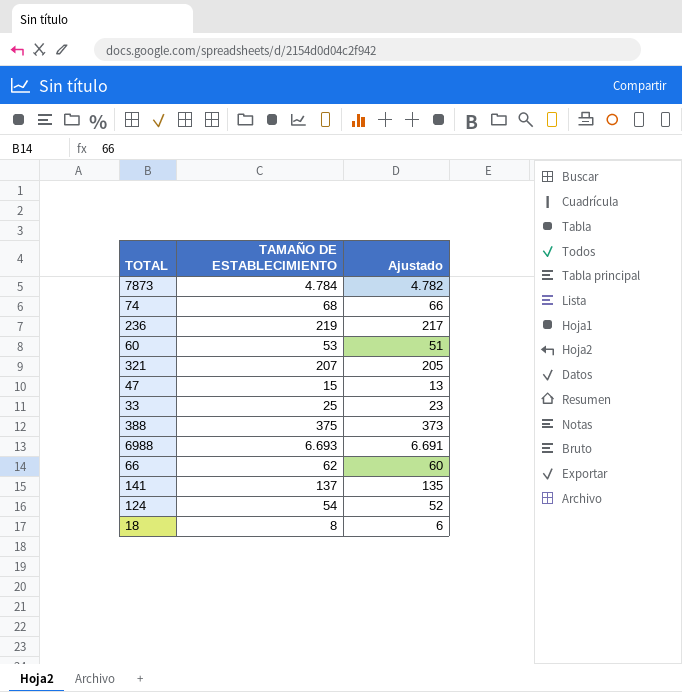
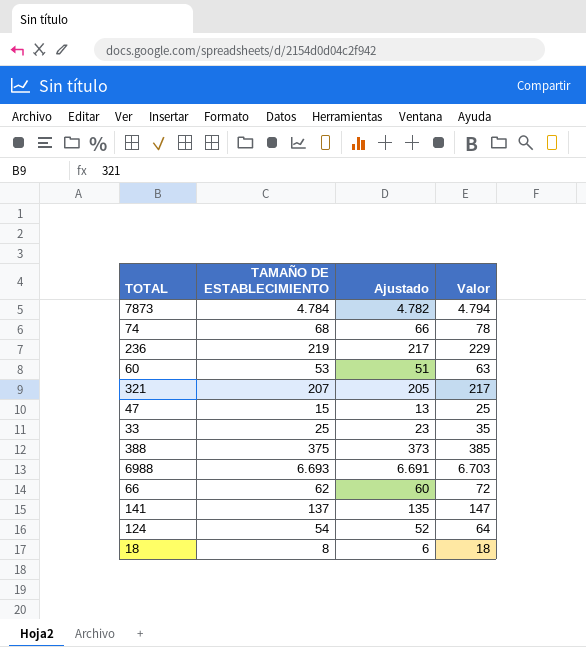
column Valor | formula: none -> [TAMAÑO DE ESTABLECIMIENTO] + 10

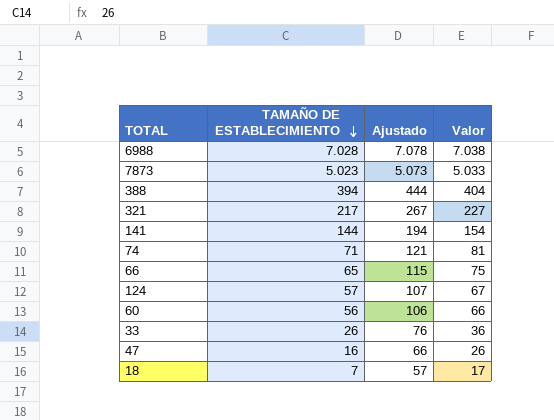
row order: none -> TAMAÑO DE ESTABLECIMIENTO descending
column Ajustado | formula: [TAMAÑO DE ESTABLECIMIENTO] - 2 -> [TAMAÑO DE ESTABLECIMIENTO] + 50
row 236: 219 | 217 | 229 -> none
6988 | TAMAÑO DE ESTABLECIMIENTO: 6.693 -> 7.028
6988 | Valor: 6.703 -> 7.038
7873 | TAMAÑO DE ESTABLECIMIENTO: 4.784 -> 5.023
7873 | Valor: 4.794 -> 5.033
388 | TAMAÑO DE ESTABLECIMIENTO: 375 -> 394
388 | Valor: 385 -> 404
321 | TAMAÑO DE ESTABLECIMIENTO: 207 -> 217
321 | Valor: 217 -> 227
141 | TAMAÑO DE ESTABLECIMIENTO: 137 -> 144
141 | Valor: 147 -> 154
74 | TAMAÑO DE ESTABLECIMIENTO: 68 -> 71
74 | Valor: 78 -> 81
66 | TAMAÑO DE ESTABLECIMIENTO: 62 -> 65
66 | Valor: 72 -> 75
124 | TAMAÑO DE ESTABLECIMIENTO: 54 -> 57
124 | Valor: 64 -> 67
60 | TAMAÑO DE ESTABLECIMIENTO: 53 -> 56
60 | Valor: 63 -> 66
33 | TAMAÑO DE ESTABLECIMIENTO: 25 -> 26
33 | Valor: 35 -> 36
47 | TAMAÑO DE ESTABLECIMIENTO: 15 -> 16
47 | Valor: 25 -> 26
18 | TAMAÑO DE ESTABLECIMIENTO: 8 -> 7
18 | Valor: 18 -> 17

